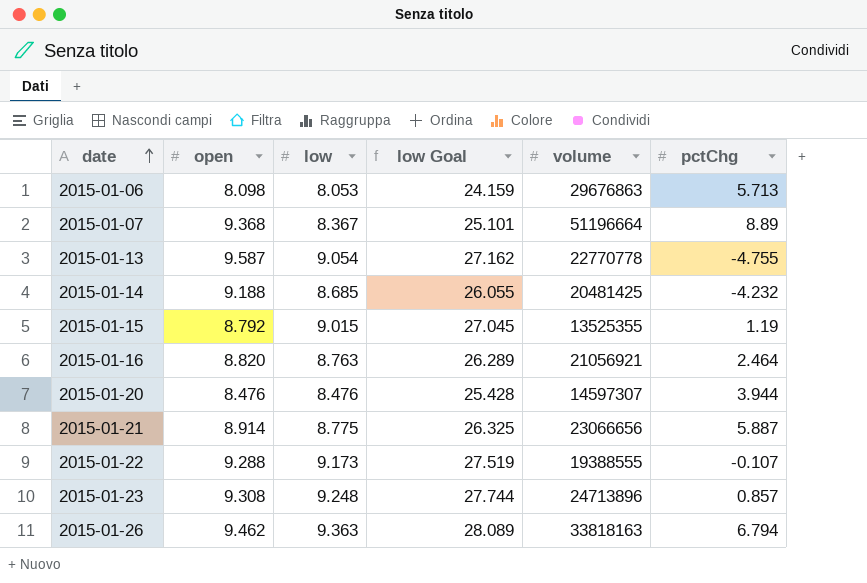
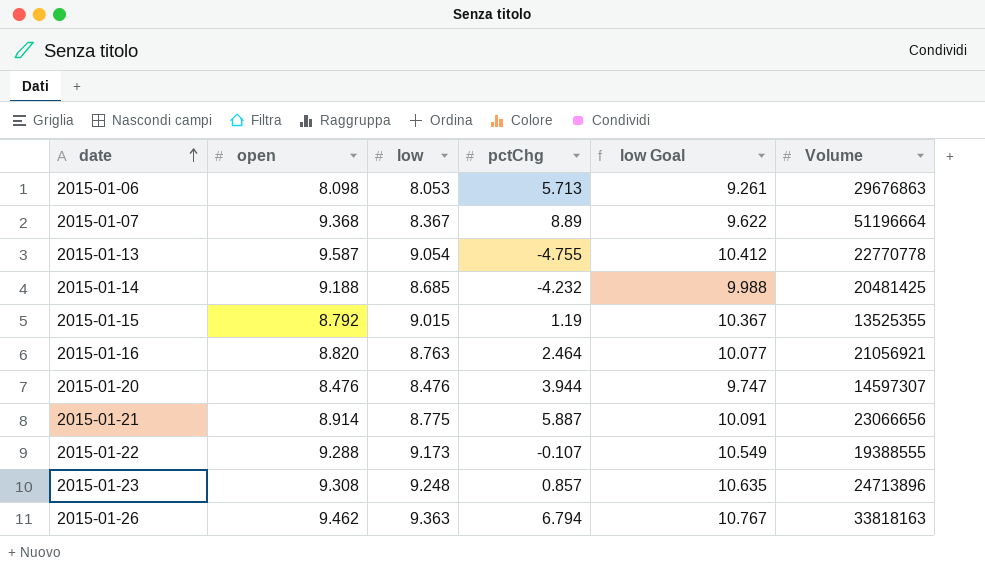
column pctChg | position: 6 -> 4
column low Goal | formula: [low] * 3 -> [low] * 1.15
column name: volume -> Volume

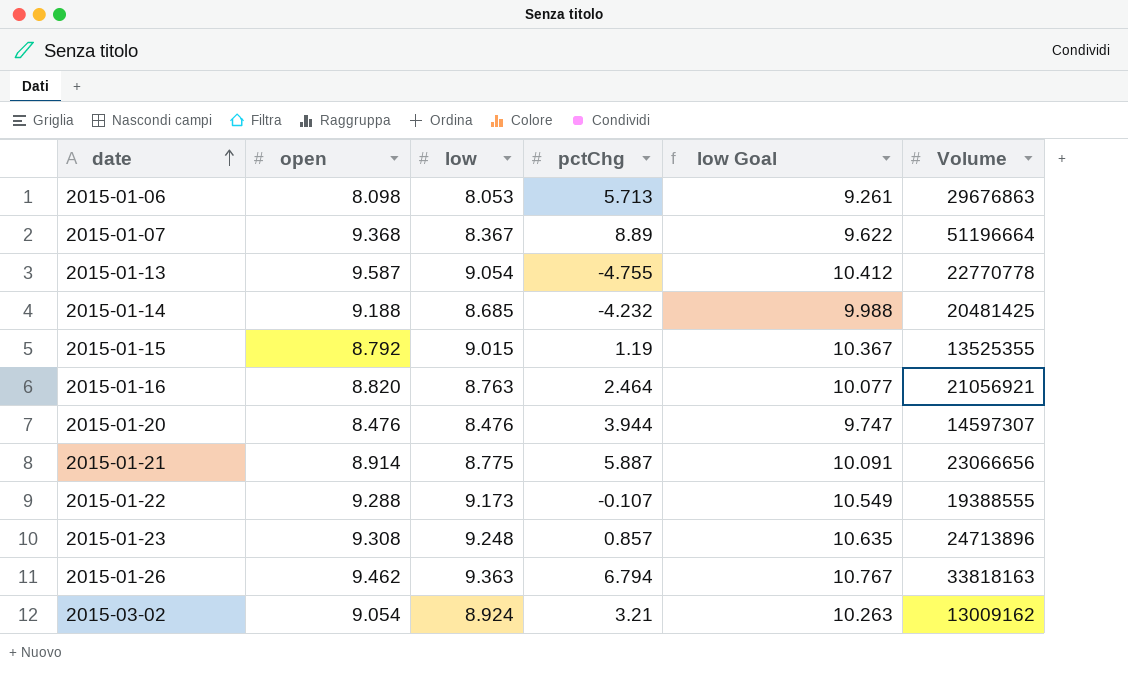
row 2015-03-02: none -> 9.054 | 8.924 | 3.21 | 10.263 | 13009162

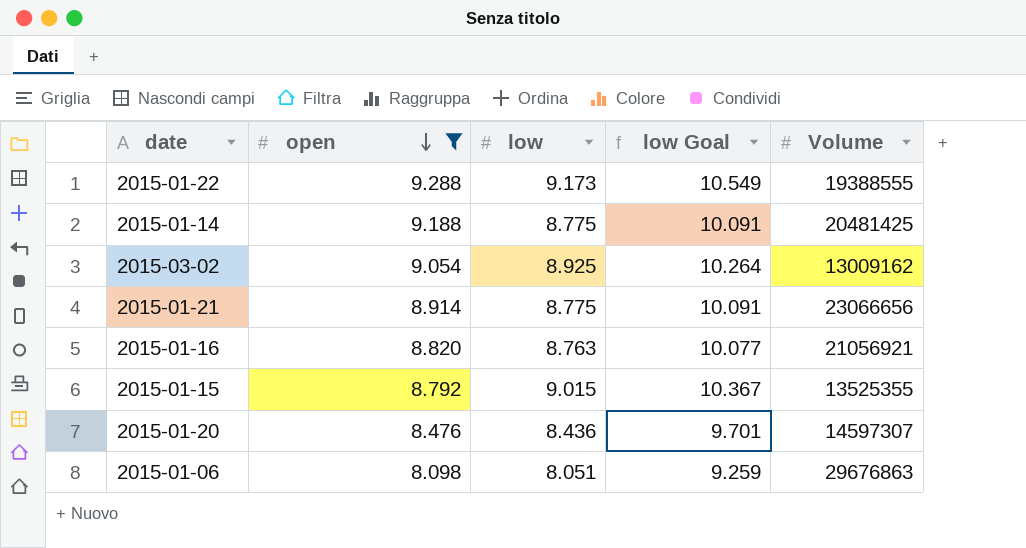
filter: none -> open <= 9.288
row order: date ascending -> open descending
column pctChg | position: 4 -> none
2015-01-14 | low: 8.685 -> 8.775
2015-01-14 | low Goal: 9.988 -> 10.091
2015-03-02 | low: 8.924 -> 8.925
2015-03-02 | low Goal: 10.263 -> 10.264
2015-01-20 | low: 8.476 -> 8.436
2015-01-20 | low Goal: 9.747 -> 9.701
2015-01-06 | low: 8.053 -> 8.051
2015-01-06 | low Goal: 9.261 -> 9.259

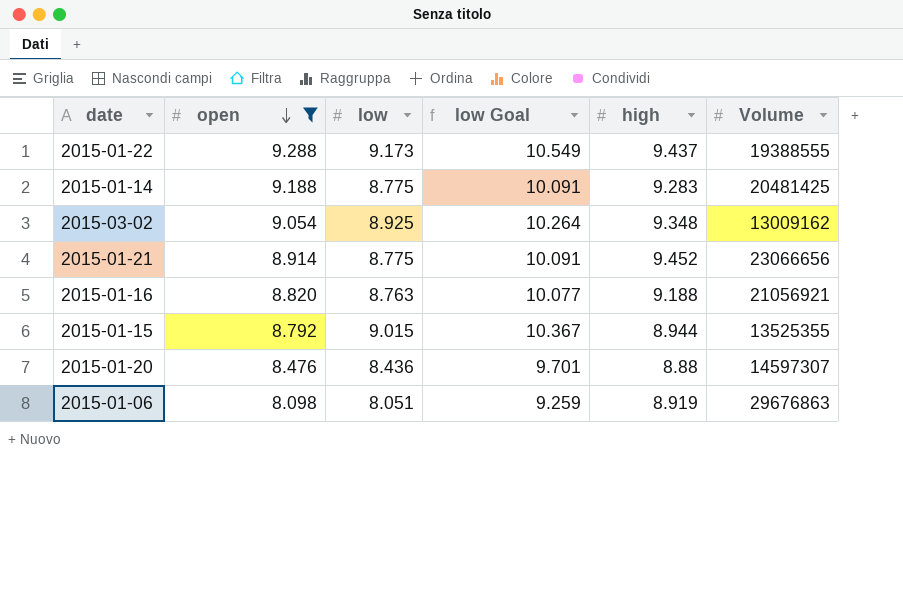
column high | position: none -> 5

